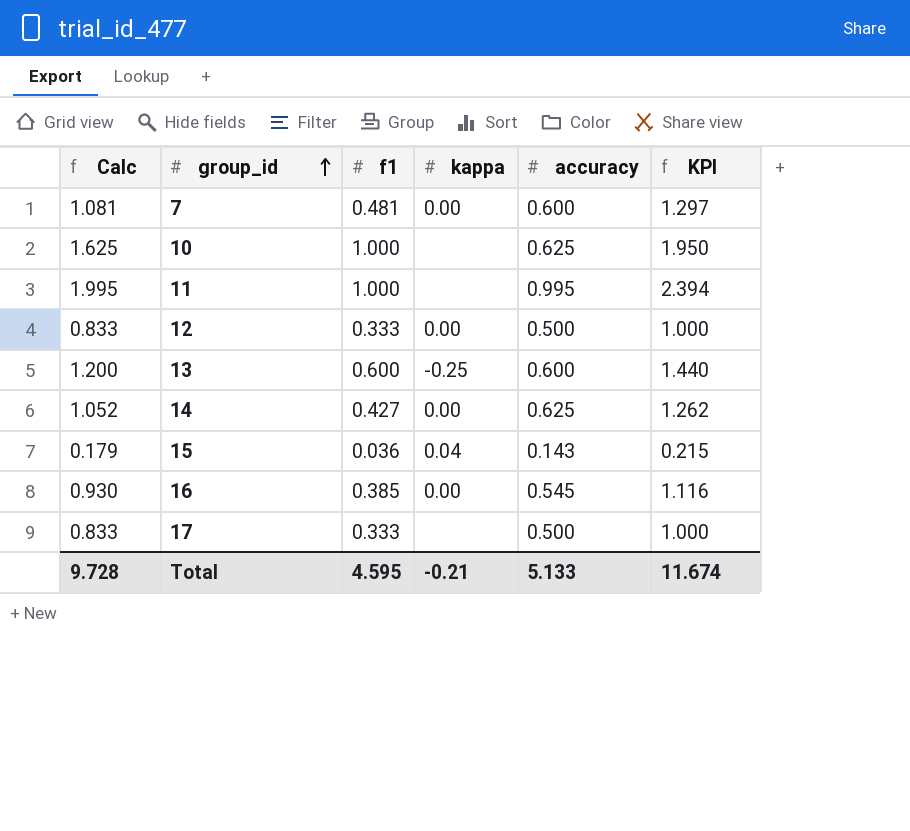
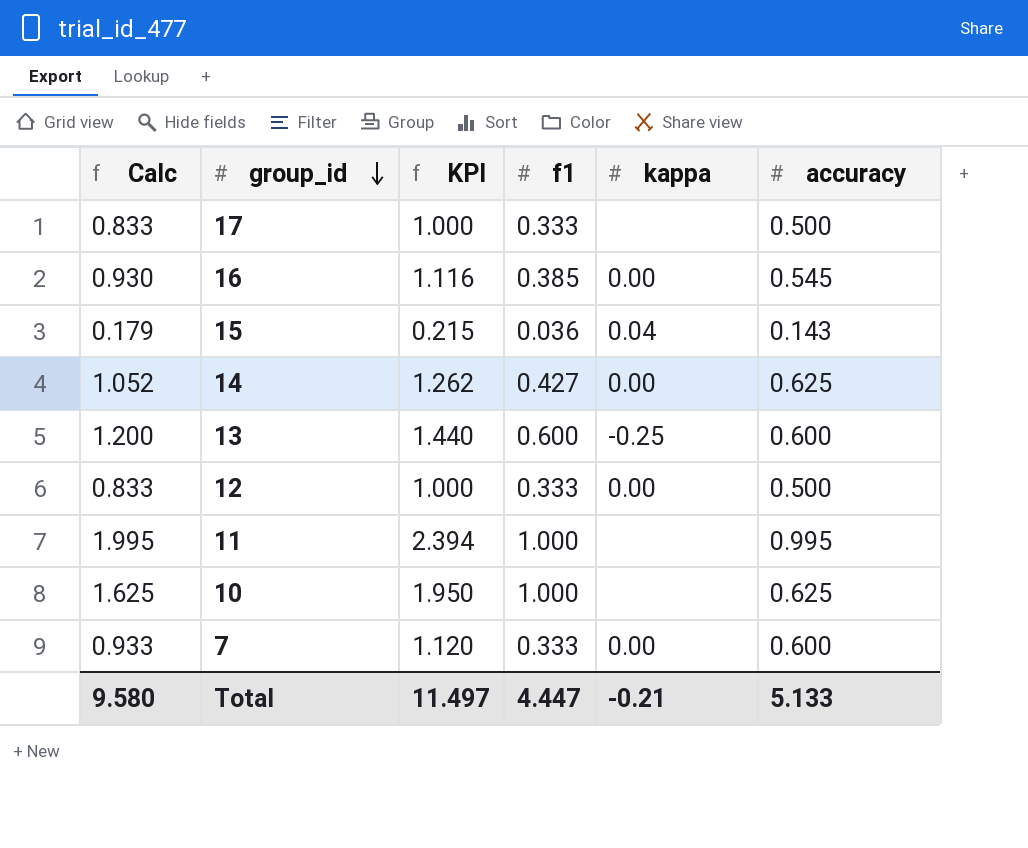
row order: group_id ascending -> group_id descending
column KPI | position: 6 -> 3
7 | Calc: 1.081 -> 0.933
7 | KPI: 1.297 -> 1.120
7 | f1: 0.481 -> 0.333
Total | Calc: 9.728 -> 9.580
Total | KPI: 11.674 -> 11.497
Total | f1: 4.595 -> 4.447

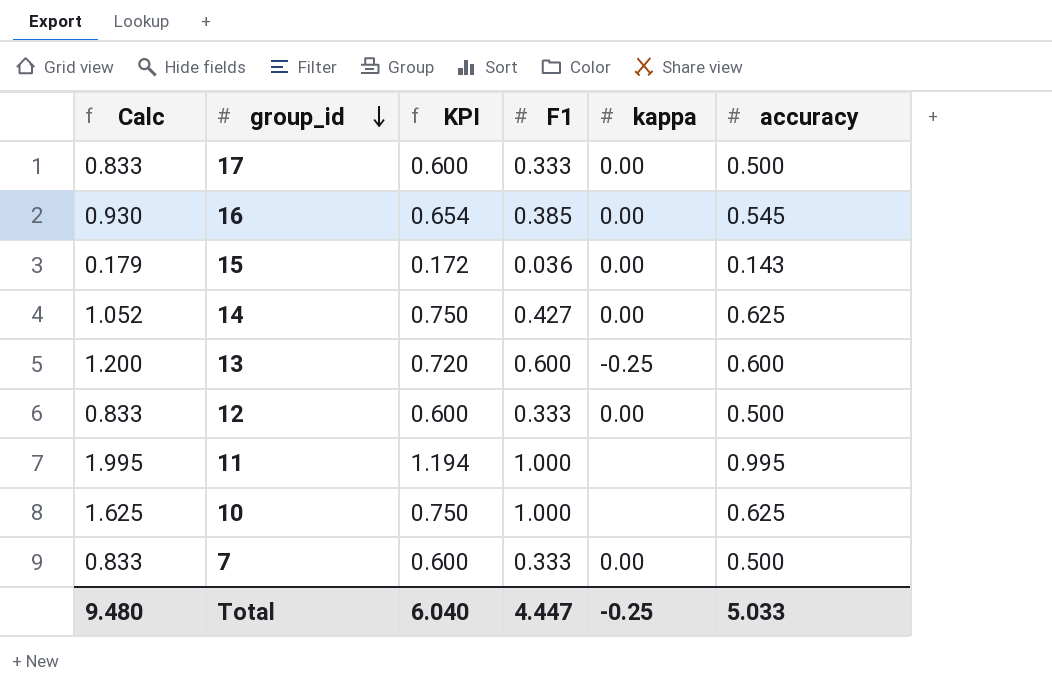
column KPI | formula: [Calc] * 1.2 -> [accuracy] * 1.2
column name: f1 -> F1
17 | kappa: none -> 0.00
15 | kappa: 0.04 -> 0.00
7 | Calc: 0.933 -> 0.833
7 | accuracy: 0.600 -> 0.500
Total | Calc: 9.580 -> 9.480
Total | KPI: 11.497 -> 6.040
Total | kappa: -0.21 -> -0.25
Total | accuracy: 5.133 -> 5.033

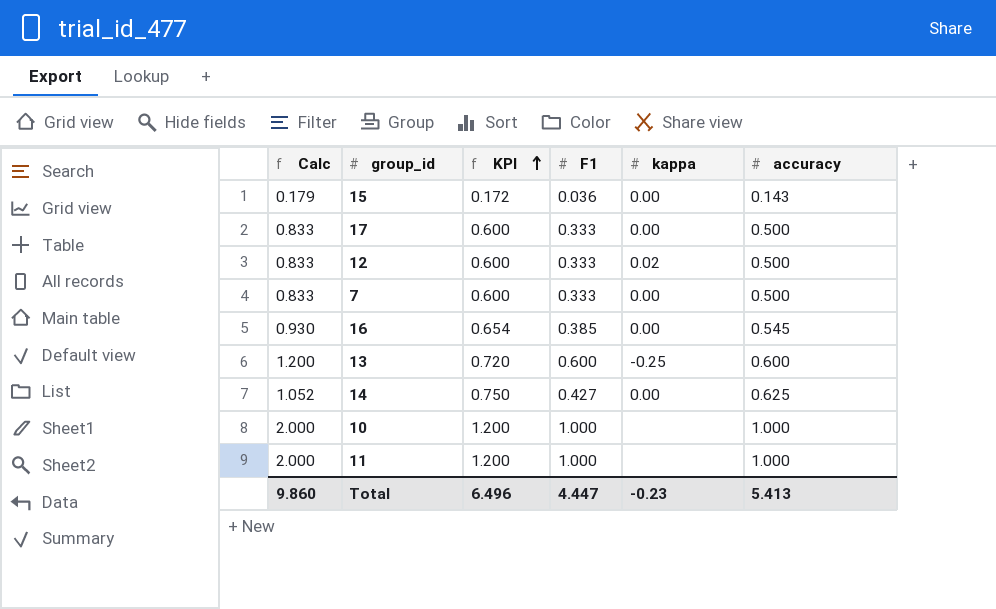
row order: group_id descending -> KPI ascending
12 | kappa: 0.00 -> 0.02
10 | Calc: 1.625 -> 2.000
10 | KPI: 0.750 -> 1.200
10 | accuracy: 0.625 -> 1.000
11 | Calc: 1.995 -> 2.000
11 | KPI: 1.194 -> 1.200
11 | accuracy: 0.995 -> 1.000
Total | Calc: 9.480 -> 9.860
Total | KPI: 6.040 -> 6.496
Total | kappa: -0.25 -> -0.23
Total | accuracy: 5.033 -> 5.413

